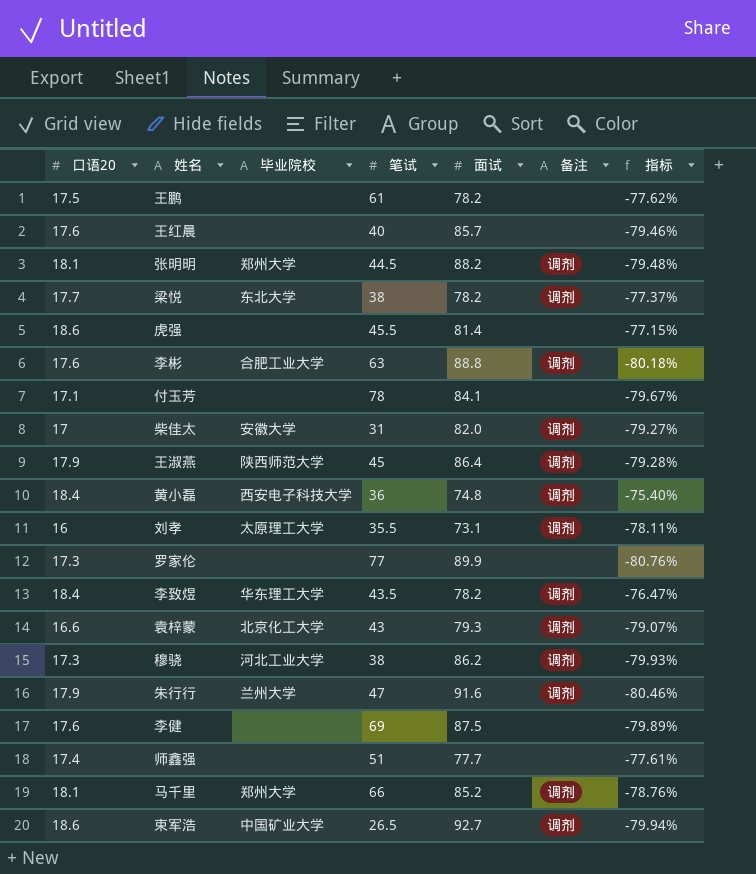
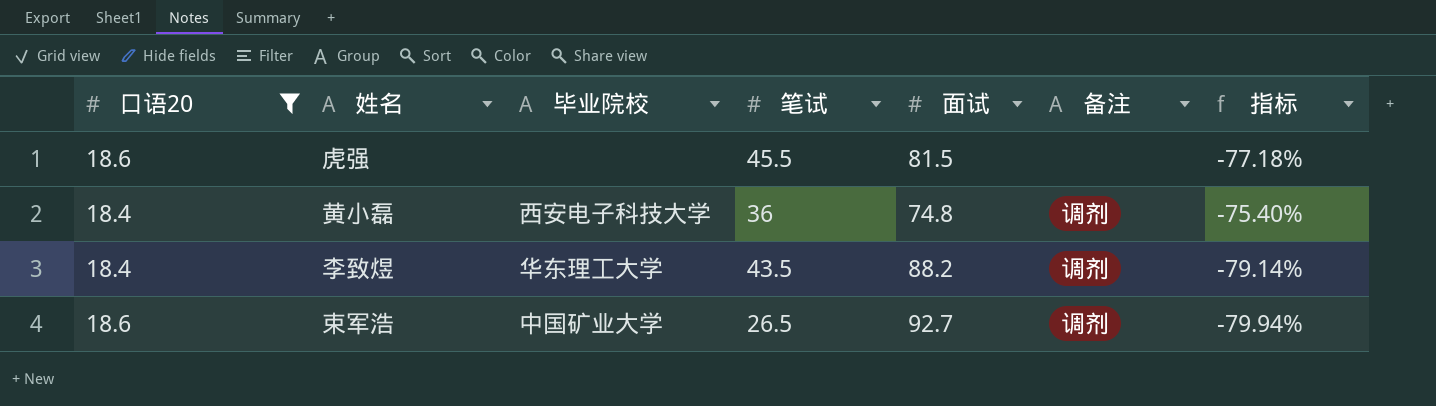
filter: none -> 口语20 >= 18.4
虎强 | 面试: 81.4 -> 81.5
虎强 | 指标: -77.15% -> -77.18%
李致煜 | 面试: 78.2 -> 88.2
李致煜 | 指标: -76.47% -> -79.14%

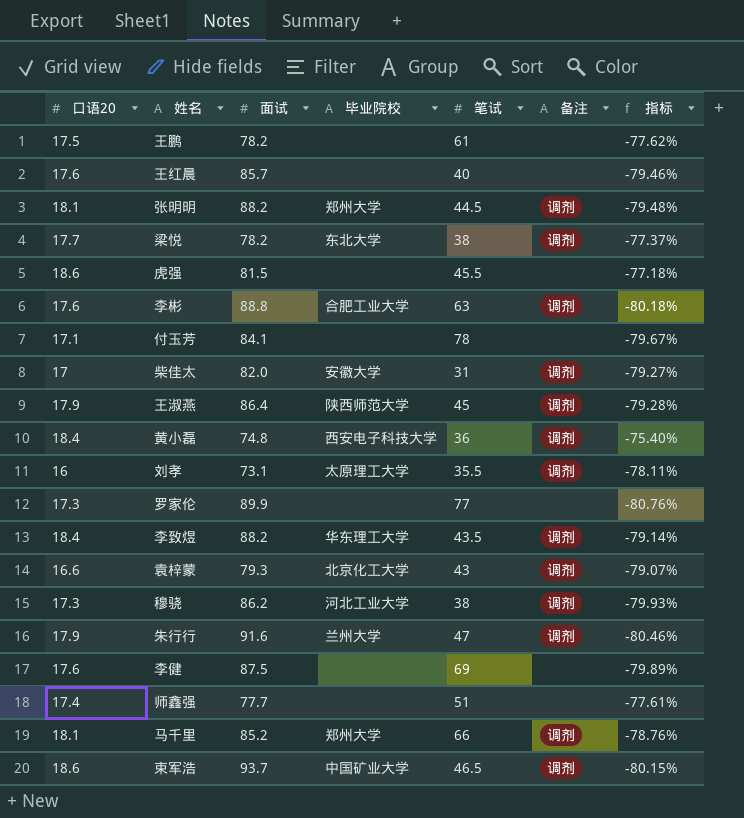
filter: 口语20 >= 18.4 -> none
column 面试 | position: 5 -> 3
束军浩 | 面试: 92.7 -> 93.7
束军浩 | 笔试: 26.5 -> 46.5
束军浩 | 指标: -79.94% -> -80.15%

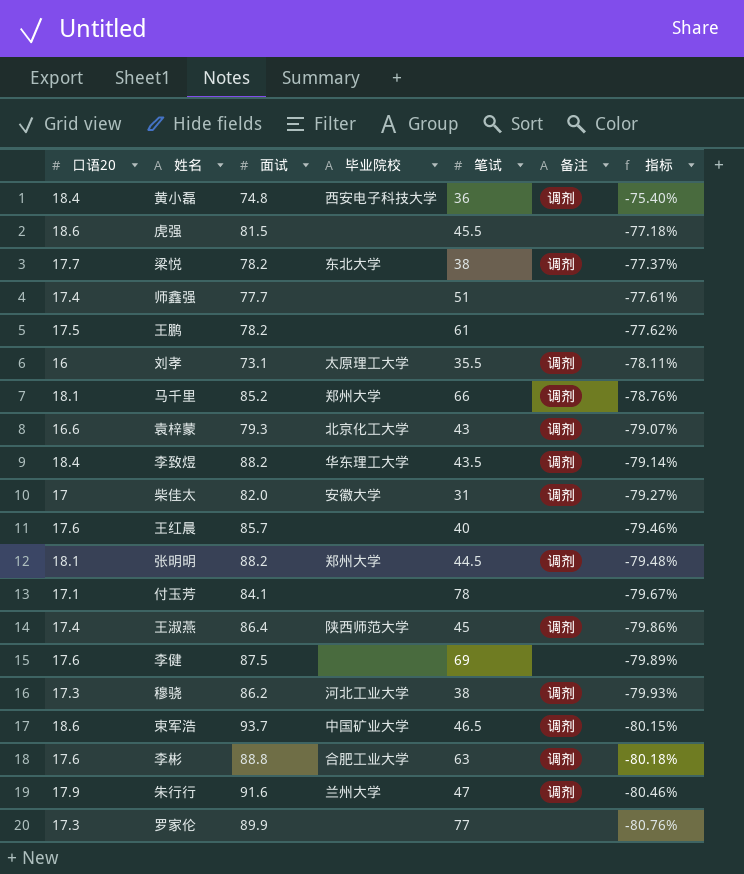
row order: none -> 指标 descending
王淑燕 | 口语20: 17.9 -> 17.4
王淑燕 | 指标: -79.28% -> -79.86%

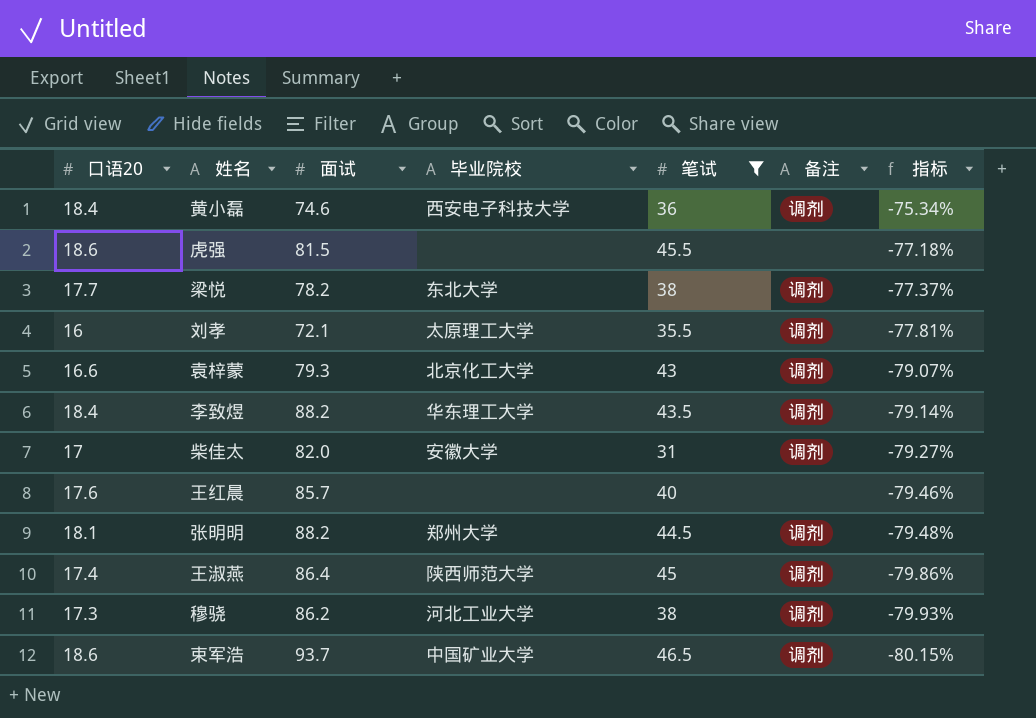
filter: none -> 笔试 <= 46.5
黄小磊 | 面试: 74.8 -> 74.6
黄小磊 | 指标: -75.40% -> -75.34%
刘孝 | 面试: 73.1 -> 72.1
刘孝 | 指标: -78.11% -> -77.81%

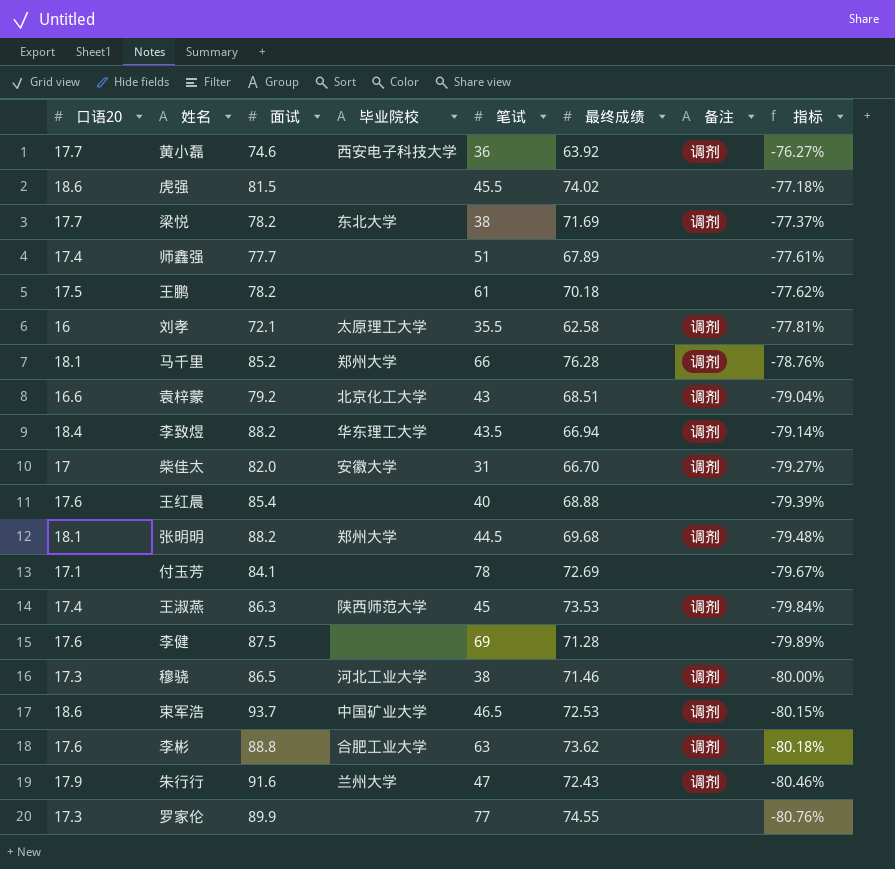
filter: 笔试 <= 46.5 -> none
column 最终成绩 | position: none -> 6
黄小磊 | 口语20: 18.4 -> 17.7
黄小磊 | 指标: -75.34% -> -76.27%
袁梓蒙 | 面试: 79.3 -> 79.2
袁梓蒙 | 指标: -79.07% -> -79.04%
王红晨 | 面试: 85.7 -> 85.4
王红晨 | 指标: -79.46% -> -79.39%
王淑燕 | 面试: 86.4 -> 86.3
王淑燕 | 指标: -79.86% -> -79.84%
穆骁 | 面试: 86.2 -> 86.5
穆骁 | 指标: -79.93% -> -80.00%

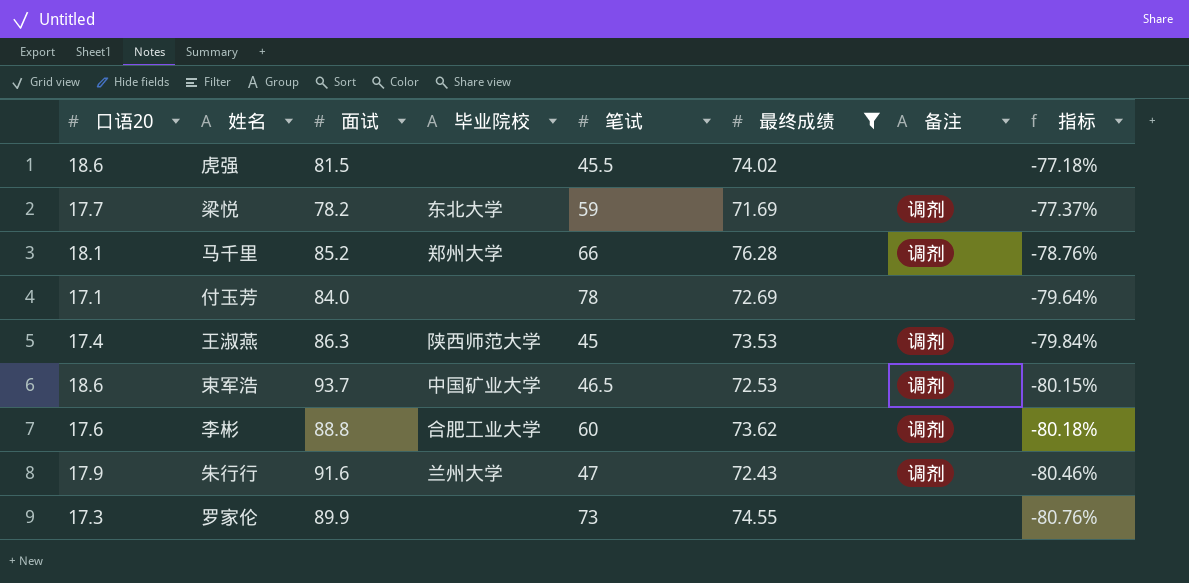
filter: none -> 最终成绩 >= 71.69
梁悦 | 笔试: 38 -> 59
付玉芳 | 面试: 84.1 -> 84.0
付玉芳 | 指标: -79.67% -> -79.64%
李彬 | 笔试: 63 -> 60
罗家伦 | 笔试: 77 -> 73

